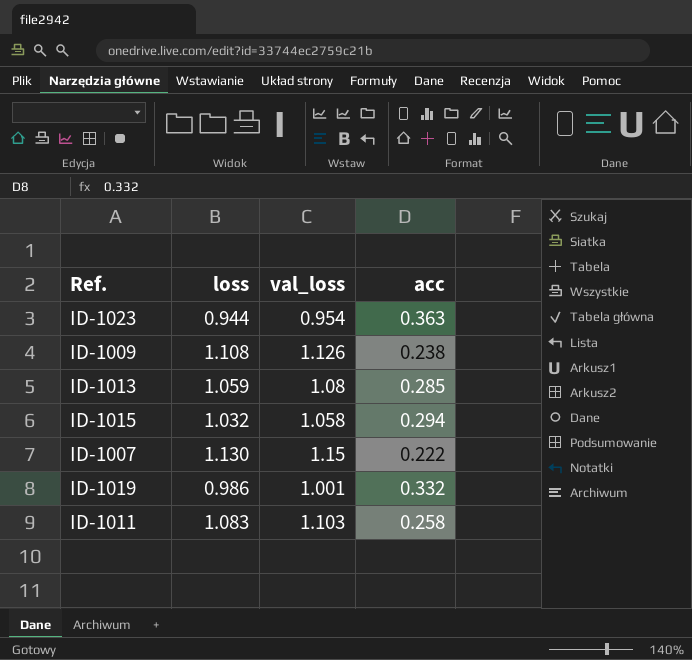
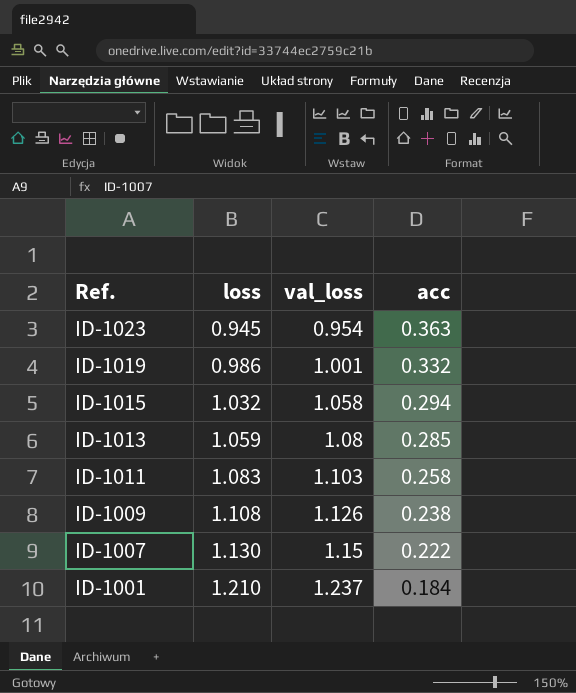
row order: none -> Ref. descending
ID-1023 | loss: 0.944 -> 0.945
row ID-1001: none -> 1.210 | 1.237 | 0.184

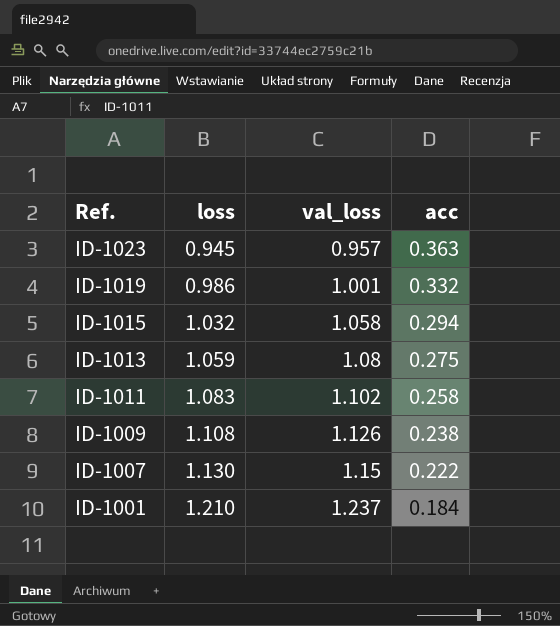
ID-1023 | val_loss: 0.954 -> 0.957
ID-1013 | acc: 0.285 -> 0.275
ID-1011 | val_loss: 1.103 -> 1.102

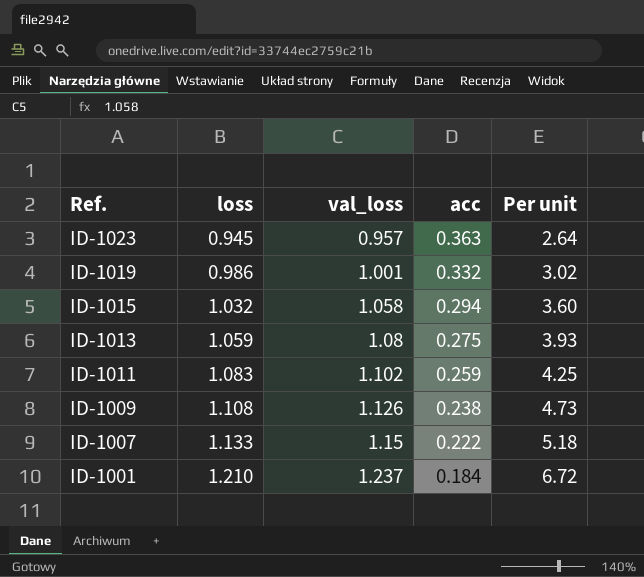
column Per unit | formula: none -> [val_loss] / [acc]
ID-1011 | acc: 0.258 -> 0.259
ID-1007 | loss: 1.130 -> 1.133

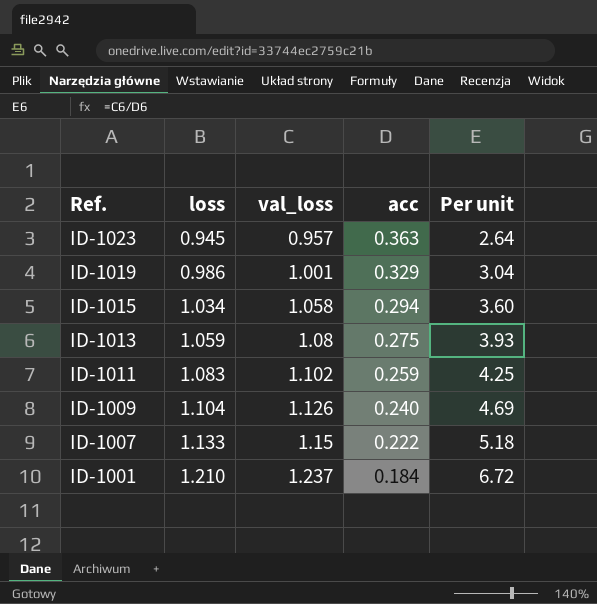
ID-1019 | acc: 0.332 -> 0.329
ID-1019 | Per unit: 3.02 -> 3.04
ID-1015 | loss: 1.032 -> 1.034
ID-1009 | loss: 1.108 -> 1.104
ID-1009 | acc: 0.238 -> 0.240
ID-1009 | Per unit: 4.73 -> 4.69

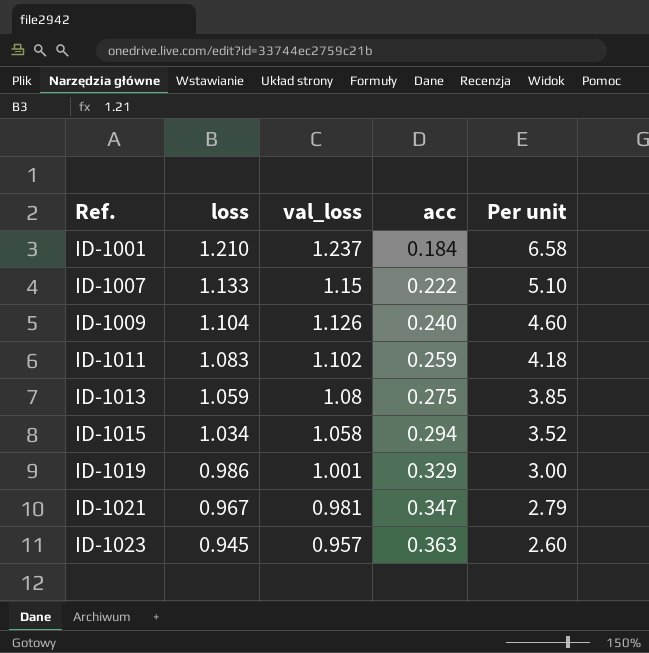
row order: Ref. descending -> Ref. ascending
column Per unit | formula: [val_loss] / [acc] -> [loss] / [acc]
row ID-1021: none -> 0.967 | 0.981 | 0.347 | 2.79

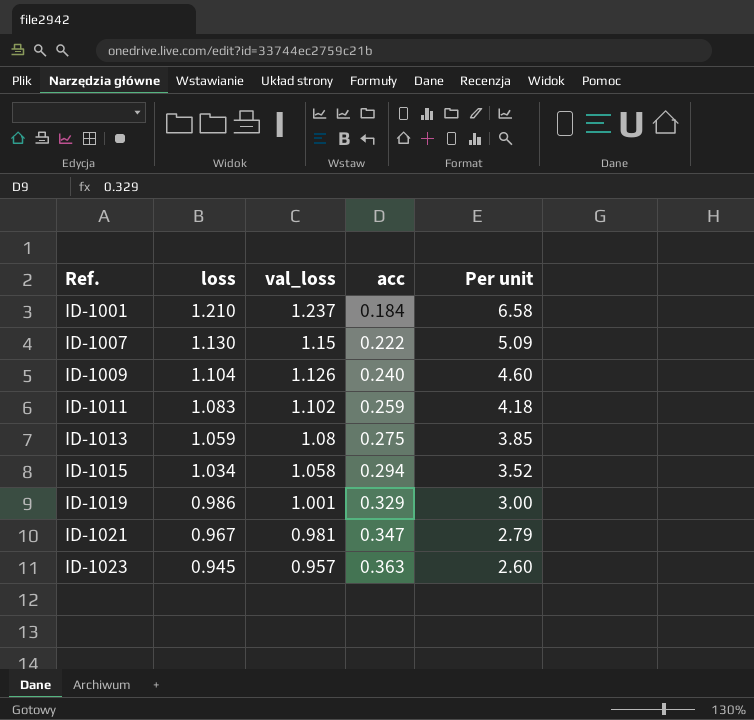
ID-1007 | loss: 1.133 -> 1.130
ID-1007 | Per unit: 5.10 -> 5.09

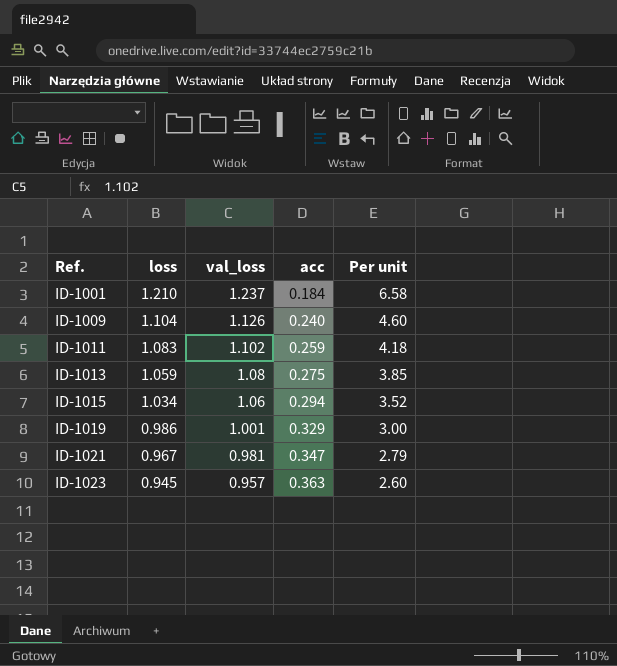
row ID-1007: 1.130 | 1.15 | 0.222 | 5.09 -> none
ID-1015 | val_loss: 1.058 -> 1.06

